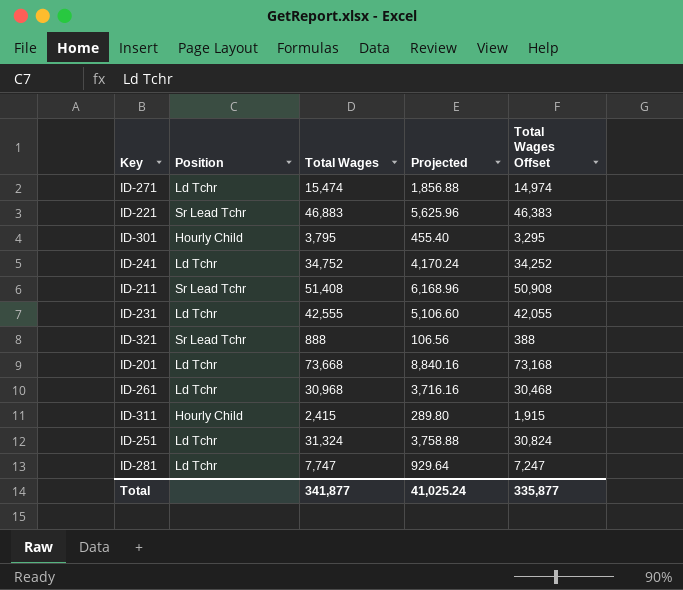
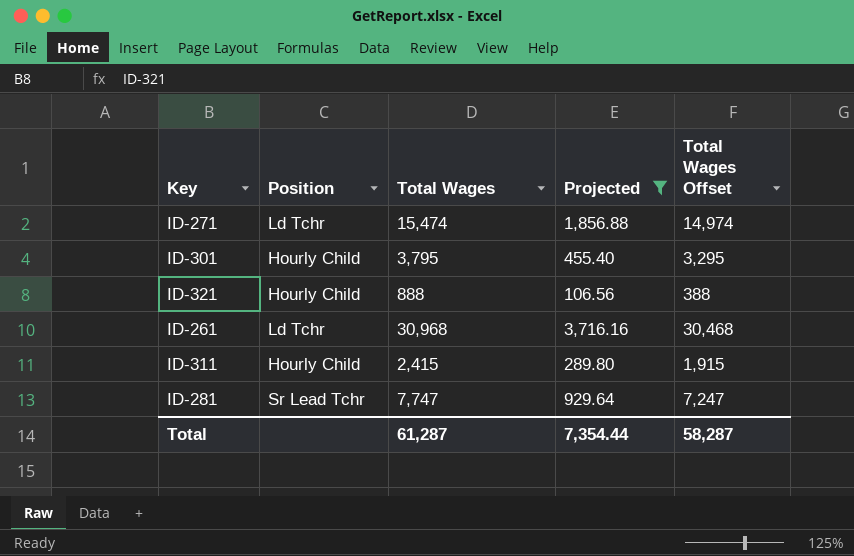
filter: none -> Projected <= 3,716.16
ID-321 | Position: Sr Lead Tchr -> Hourly Child
ID-281 | Position: Ld Tchr -> Sr Lead Tchr
Total | Total Wages: 341,877 -> 61,287
Total | Projected: 41,025.24 -> 7,354.44
Total | Total Wages Offset: 335,877 -> 58,287

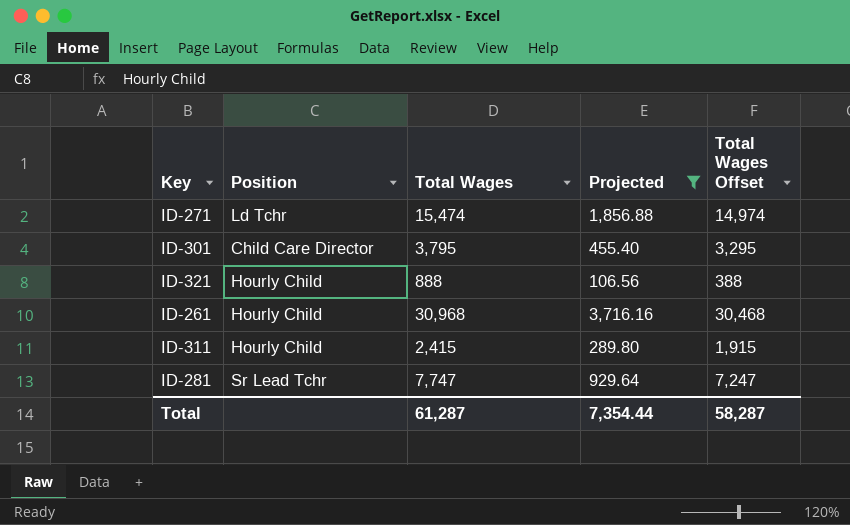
ID-301 | Position: Hourly Child -> Child Care Director
ID-261 | Position: Ld Tchr -> Hourly Child

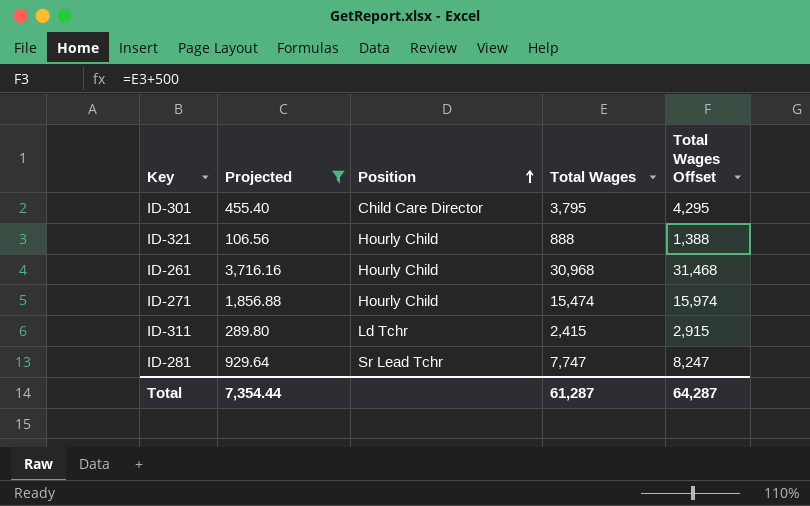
row order: none -> Position ascending
column Projected | position: 4 -> 2
column Total Wages Offset | formula: [Total Wages] - 500 -> [Total Wages] + 500
ID-271 | Position: Ld Tchr -> Hourly Child
ID-311 | Position: Hourly Child -> Ld Tchr
Total | Total Wages Offset: 58,287 -> 64,287

